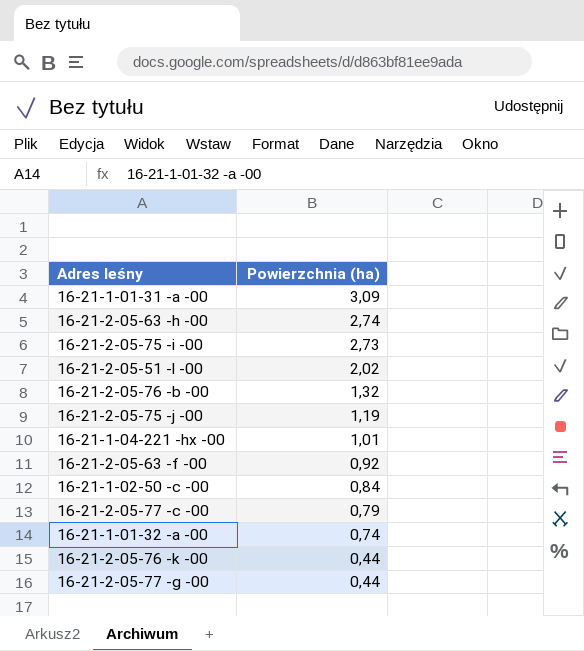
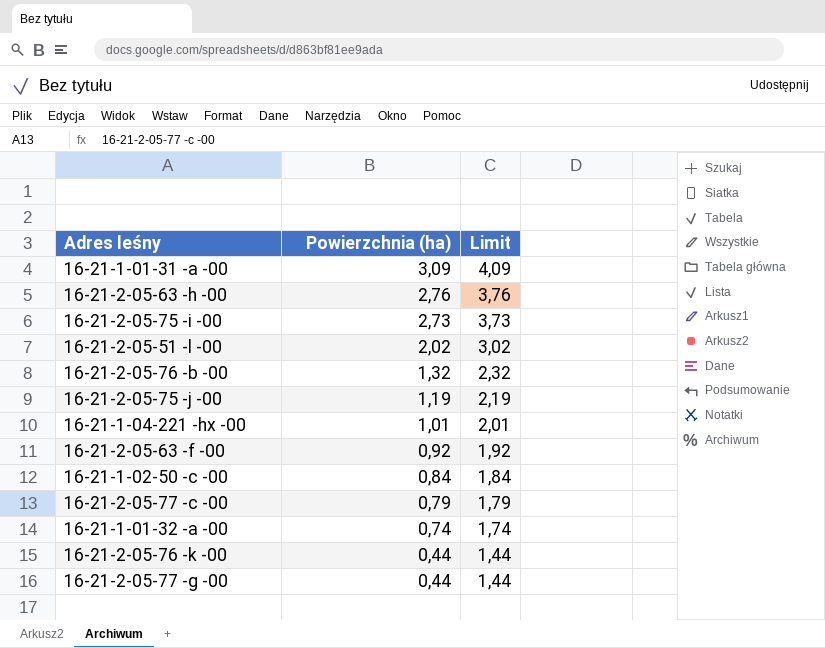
column Limit | formula: none -> [Powierzchnia (ha)] + 1
16-21-2-05-63 -h -00 | Powierzchnia (ha): 2,74 -> 2,76

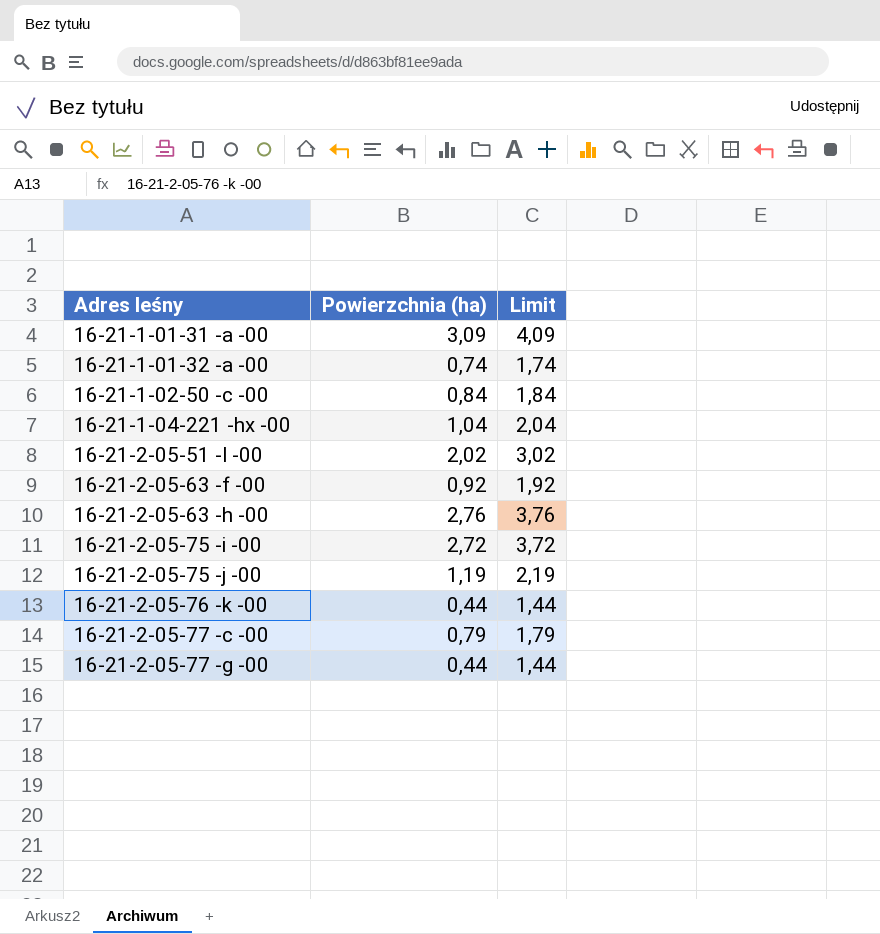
row order: Powierzchnia (ha) descending -> Adres leśny ascending
row 16-21-2-05-76 -b -00: 1,32 | 2,32 -> none
16-21-1-04-221 -hx -00 | Powierzchnia (ha): 1,01 -> 1,04
16-21-1-04-221 -hx -00 | Limit: 2,01 -> 2,04
16-21-2-05-75 -i -00 | Powierzchnia (ha): 2,73 -> 2,72
16-21-2-05-75 -i -00 | Limit: 3,73 -> 3,72

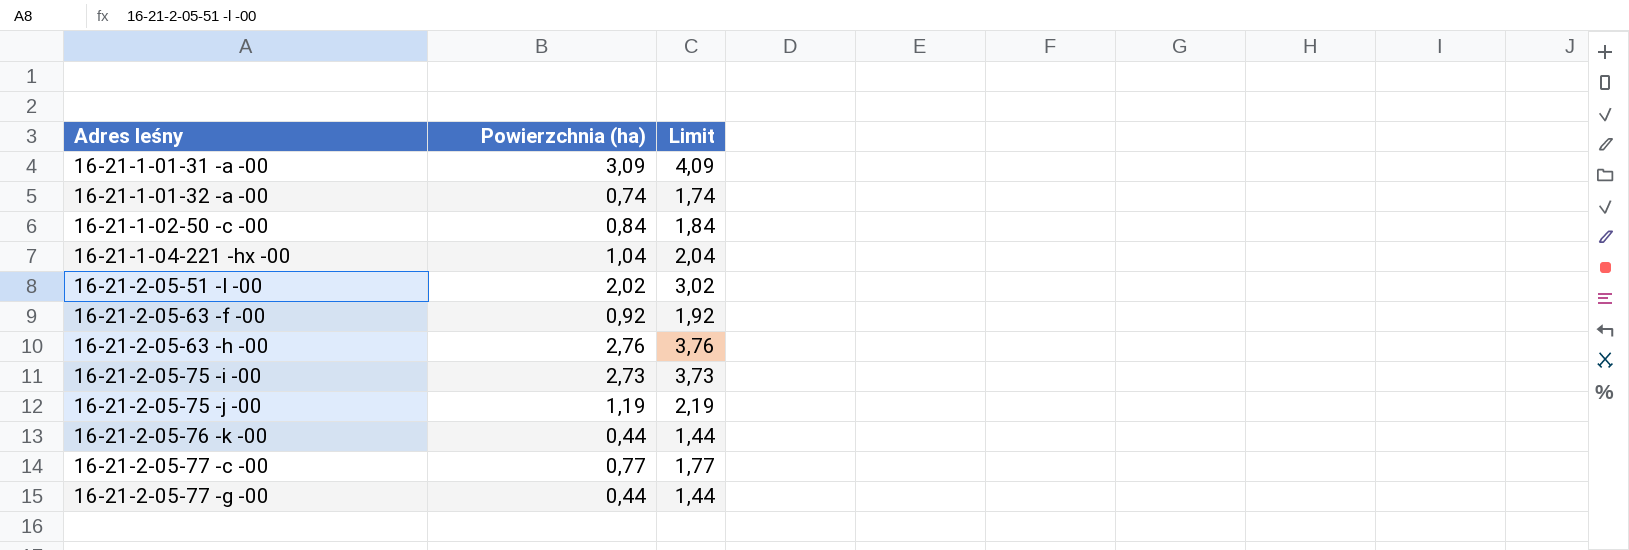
16-21-2-05-75 -i -00 | Powierzchnia (ha): 2,72 -> 2,73
16-21-2-05-75 -i -00 | Limit: 3,72 -> 3,73
16-21-2-05-77 -c -00 | Powierzchnia (ha): 0,79 -> 0,77
16-21-2-05-77 -c -00 | Limit: 1,79 -> 1,77

